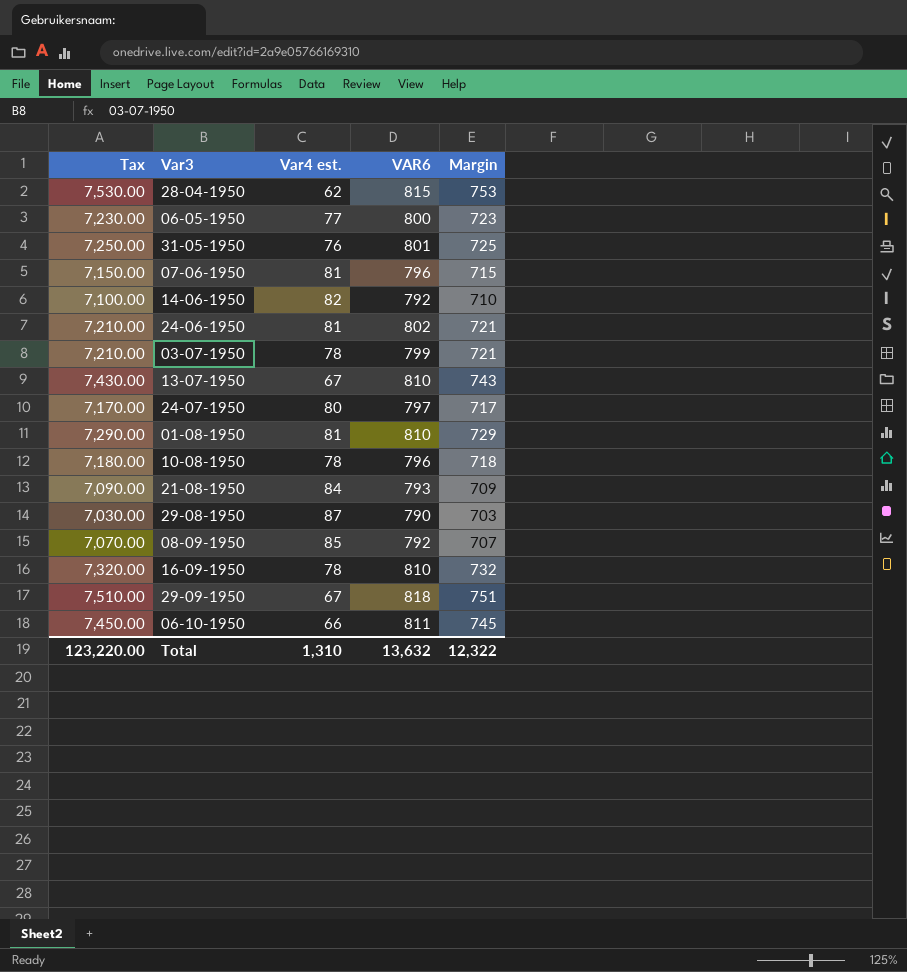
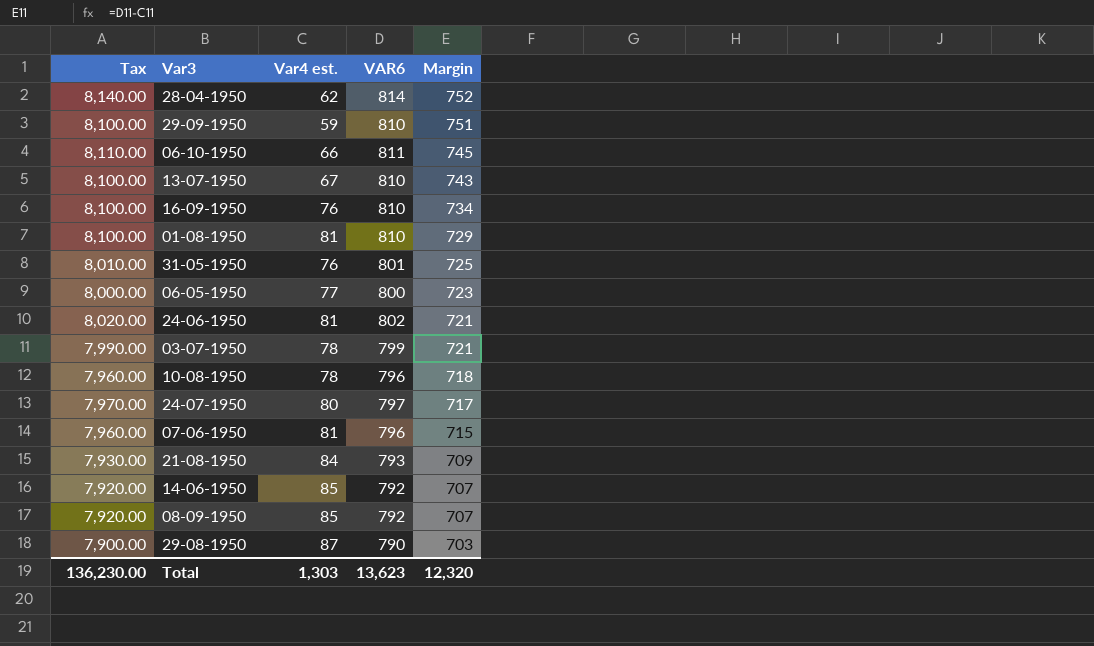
row order: Var3 ascending -> Margin descending
column Tax | formula: [Margin] * 10 -> [VAR6] * 10
28-04-1950 | VAR6: 815 -> 814
28-04-1950 | Margin: 753 -> 752
29-09-1950 | Var4 est.: 67 -> 59
29-09-1950 | VAR6: 818 -> 810
16-09-1950 | Var4 est.: 78 -> 76
16-09-1950 | Margin: 732 -> 734
14-06-1950 | Var4 est.: 82 -> 85
14-06-1950 | Margin: 710 -> 707
Total | Tax: 123,220.00 -> 136,230.00
Total | Var4 est.: 1,310 -> 1,303
Total | VAR6: 13,632 -> 13,623
Total | Margin: 12,322 -> 12,320

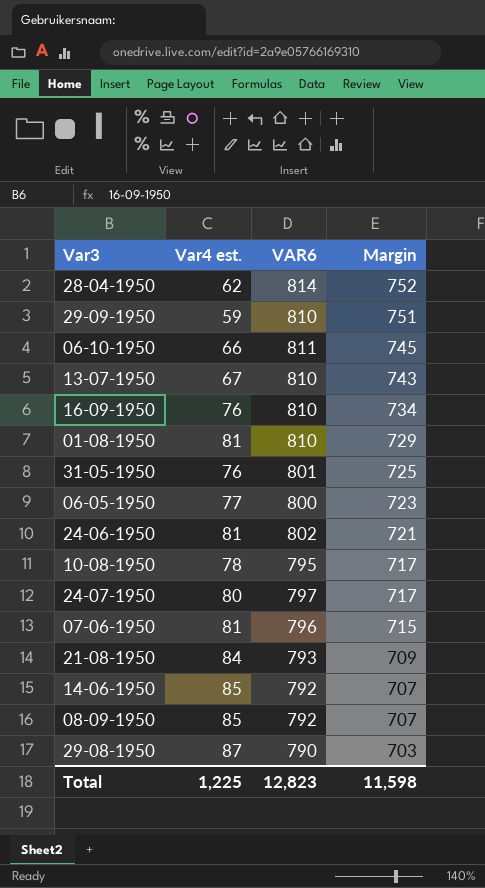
column Tax | formula: [VAR6] * 10 -> none
row 03-07-1950: 7,990.00 | 78 | 799 | 721 -> none
10-08-1950 | VAR6: 796 -> 795
10-08-1950 | Margin: 718 -> 717
Total | Var4 est.: 1,303 -> 1,225
Total | VAR6: 13,623 -> 12,823
Total | Margin: 12,320 -> 11,598

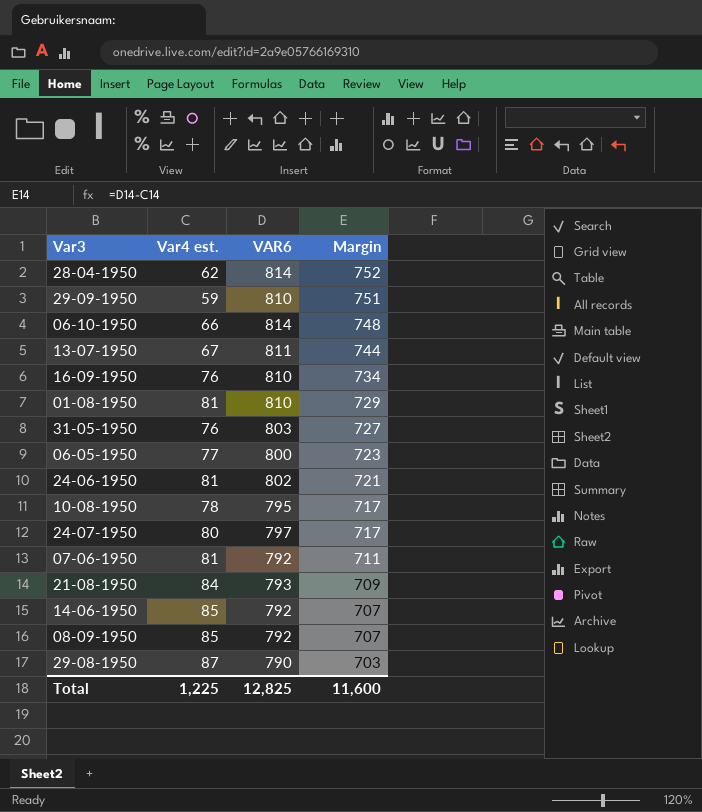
06-10-1950 | VAR6: 811 -> 814
06-10-1950 | Margin: 745 -> 748
13-07-1950 | VAR6: 810 -> 811
13-07-1950 | Margin: 743 -> 744
31-05-1950 | VAR6: 801 -> 803
31-05-1950 | Margin: 725 -> 727
07-06-1950 | VAR6: 796 -> 792
07-06-1950 | Margin: 715 -> 711
Total | VAR6: 12,823 -> 12,825
Total | Margin: 11,598 -> 11,600

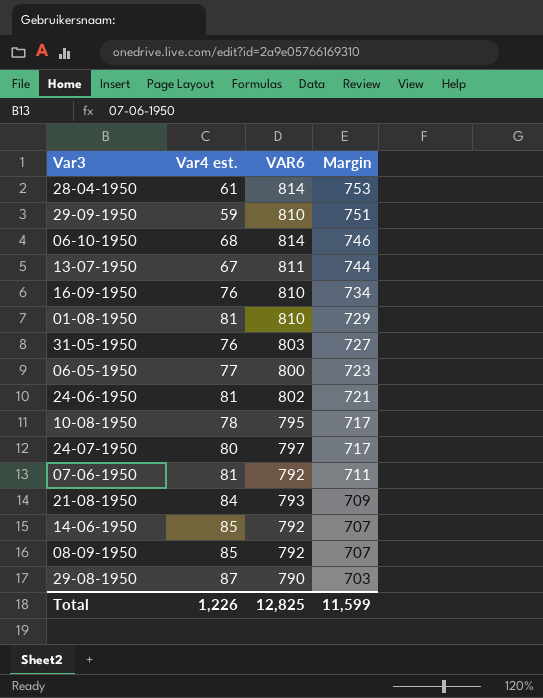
28-04-1950 | Var4 est.: 62 -> 61
28-04-1950 | Margin: 752 -> 753
06-10-1950 | Var4 est.: 66 -> 68
06-10-1950 | Margin: 748 -> 746
Total | Var4 est.: 1,225 -> 1,226
Total | Margin: 11,600 -> 11,599

